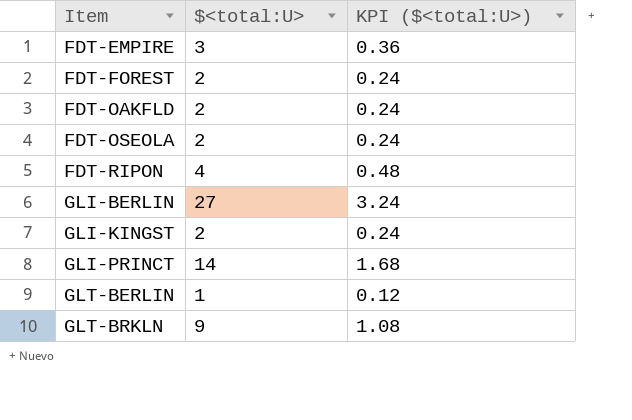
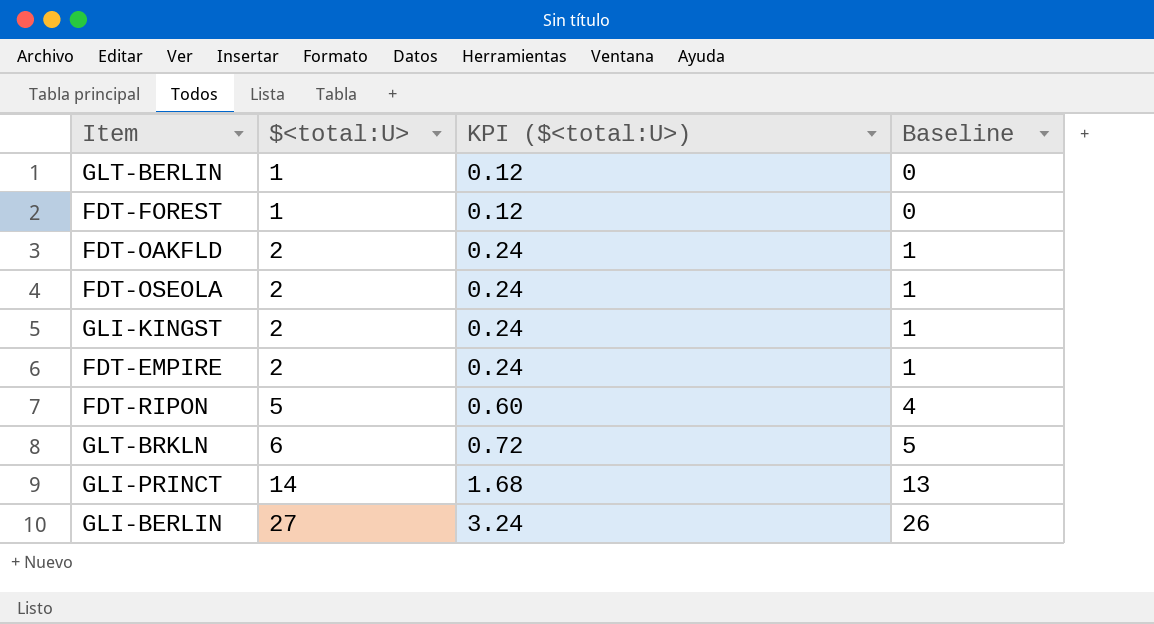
row order: Item ascending -> $<total:U> ascending
column Baseline | formula: none -> [$<total:U>] - 1
FDT-FOREST | $<total:U>: 2 -> 1
FDT-FOREST | KPI ($<total:U>): 0.24 -> 0.12
FDT-EMPIRE | $<total:U>: 3 -> 2
FDT-EMPIRE | KPI ($<total:U>): 0.36 -> 0.24
FDT-RIPON | $<total:U>: 4 -> 5
FDT-RIPON | KPI ($<total:U>): 0.48 -> 0.60
GLT-BRKLN | $<total:U>: 9 -> 6
GLT-BRKLN | KPI ($<total:U>): 1.08 -> 0.72

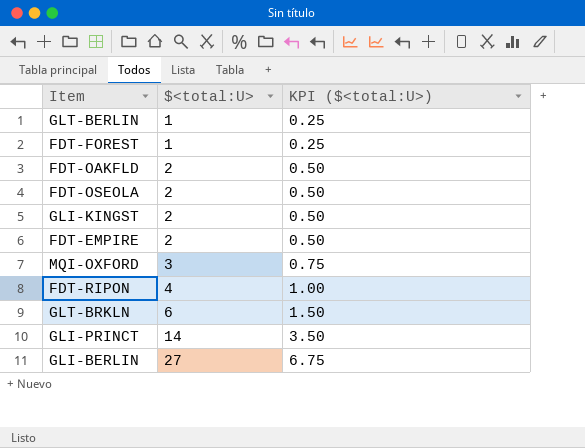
column Baseline | formula: [$<total:U>] - 1 -> none
column KPI ($<total:U>) | formula: [$<total:U>] * 0.12 -> [$<total:U>] * 0.25
row MQI-OXFORD: none -> 3 | 0.75
FDT-RIPON | $<total:U>: 5 -> 4

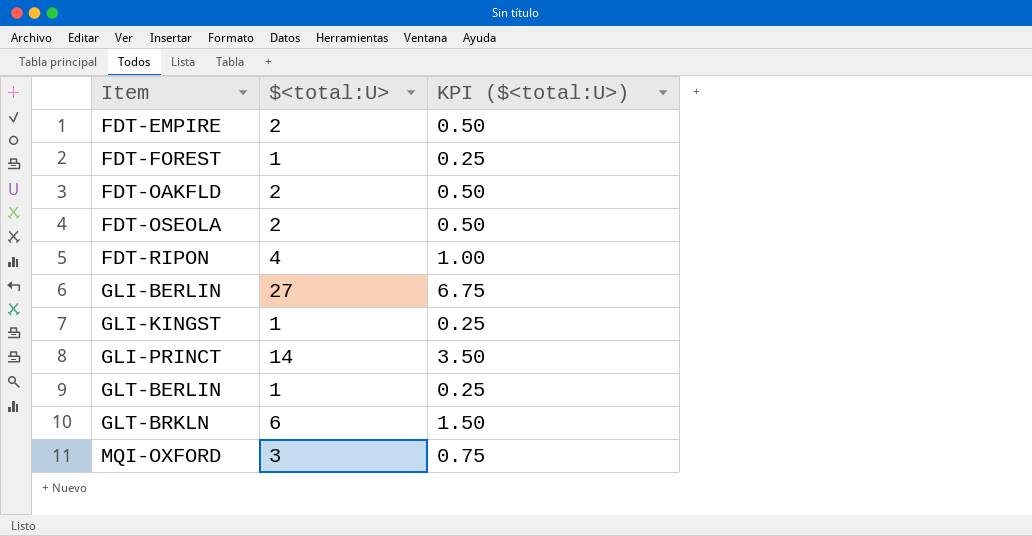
row order: $<total:U> ascending -> Item ascending
GLI-KINGST | $<total:U>: 2 -> 1
GLI-KINGST | KPI ($<total:U>): 0.50 -> 0.25

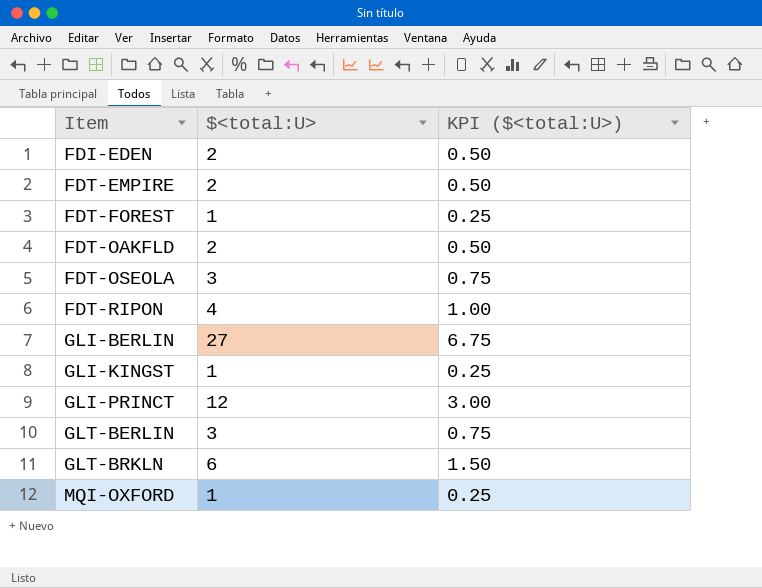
row FDI-EDEN: none -> 2 | 0.50
FDT-OSEOLA | $<total:U>: 2 -> 3
FDT-OSEOLA | KPI ($<total:U>): 0.50 -> 0.75
GLI-PRINCT | $<total:U>: 14 -> 12
GLI-PRINCT | KPI ($<total:U>): 3.50 -> 3.00
GLT-BERLIN | $<total:U>: 1 -> 3
GLT-BERLIN | KPI ($<total:U>): 0.25 -> 0.75
MQI-OXFORD | $<total:U>: 3 -> 1
MQI-OXFORD | KPI ($<total:U>): 0.75 -> 0.25

